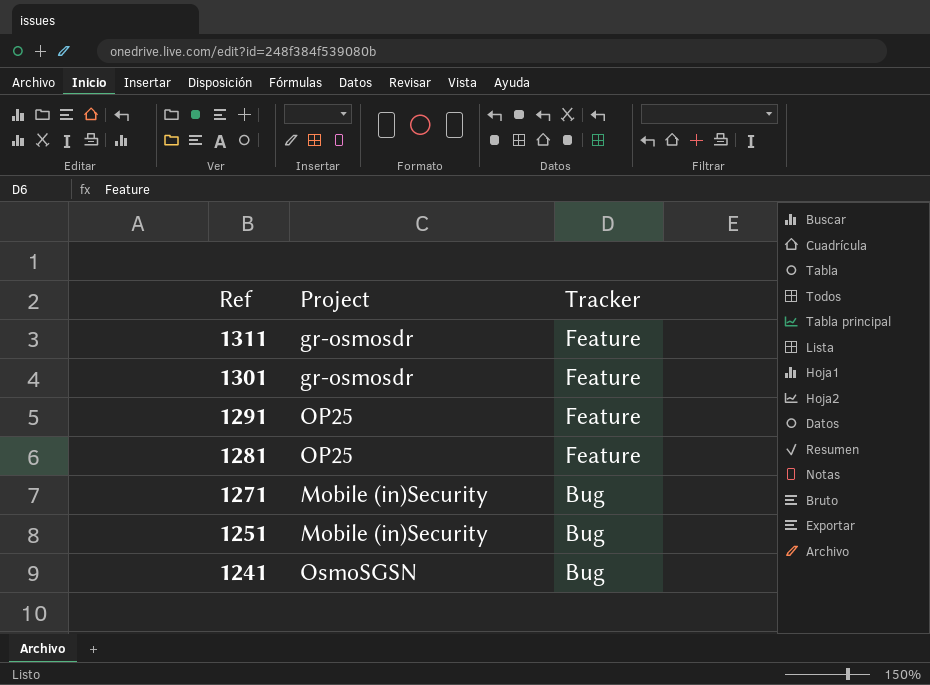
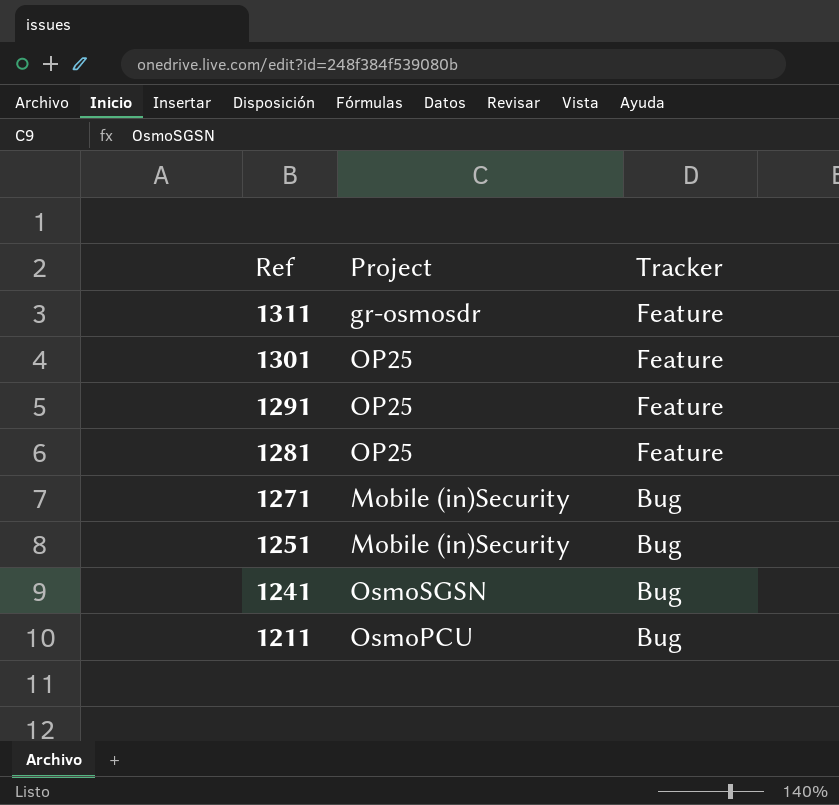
1301 | Project: gr-osmosdr -> OP25
row 1211: none -> OsmoPCU | Bug

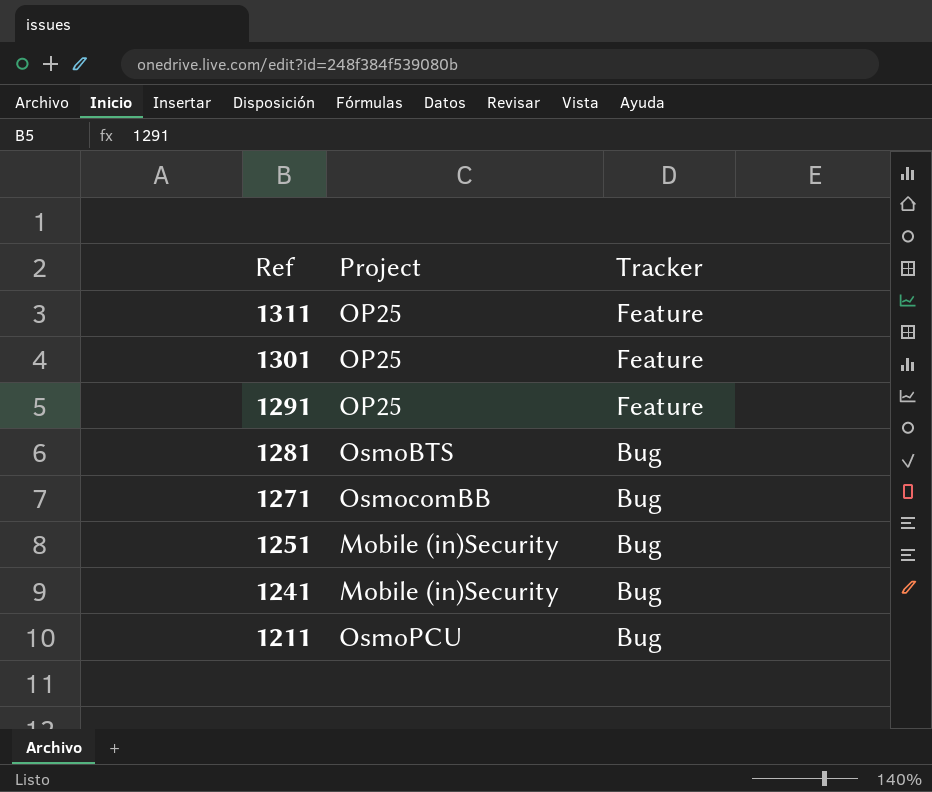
1311 | Project: gr-osmosdr -> OP25
1281 | Project: OP25 -> OsmoBTS
1281 | Tracker: Feature -> Bug
1271 | Project: Mobile (in)Security -> OsmocomBB
1241 | Project: OsmoSGSN -> Mobile (in)Security

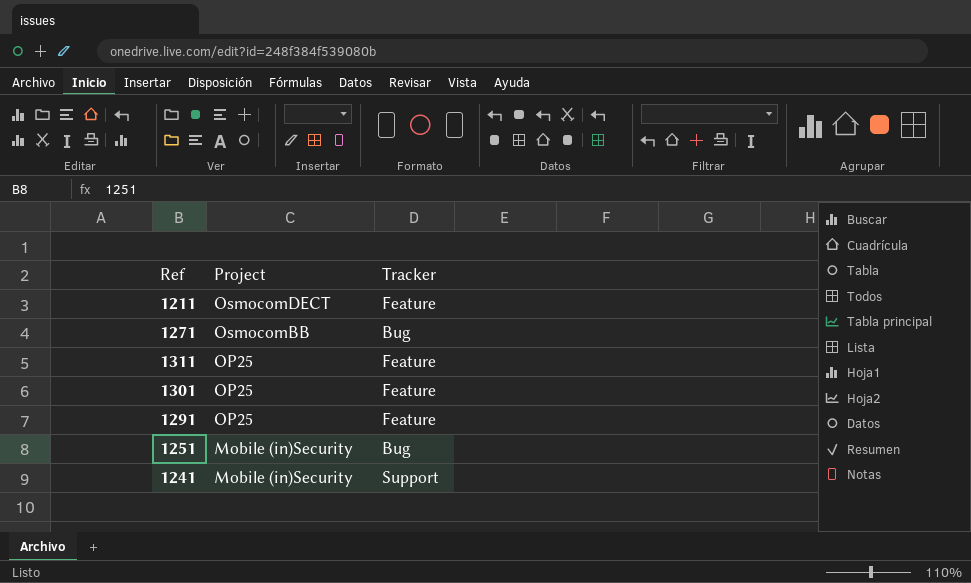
row order: Ref descending -> Project descending
row 1281: OsmoBTS | Bug -> none
1211 | Project: OsmoPCU -> OsmocomDECT
1211 | Tracker: Bug -> Feature
1241 | Tracker: Bug -> Support

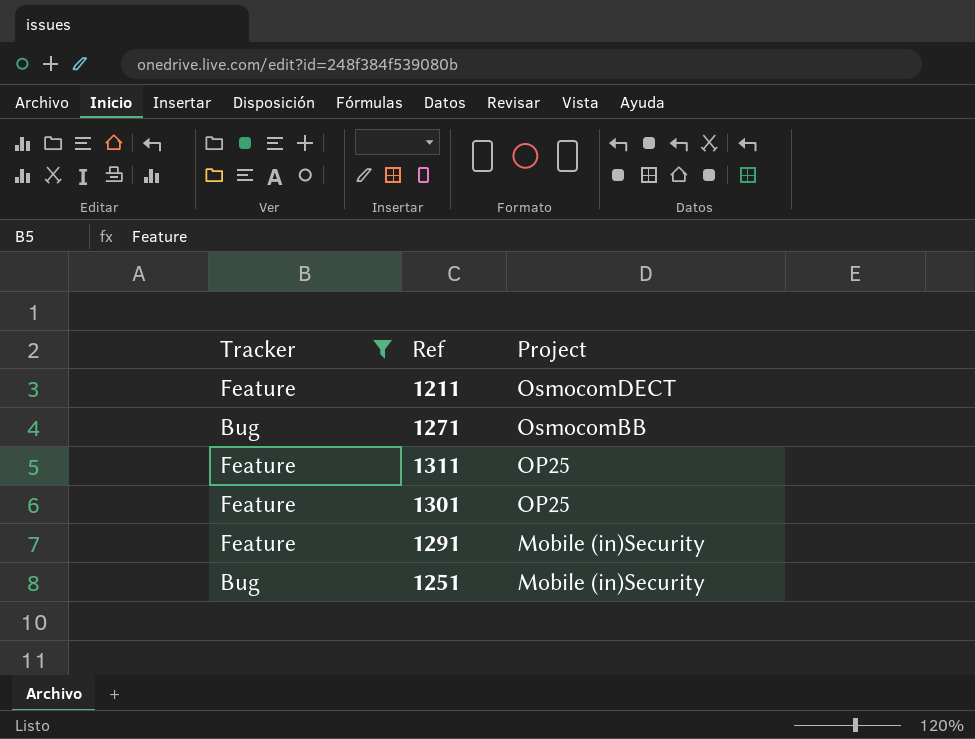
filter: none -> Tracker != Support
column Tracker | position: 3 -> 1
1291 | Project: OP25 -> Mobile (in)Security

